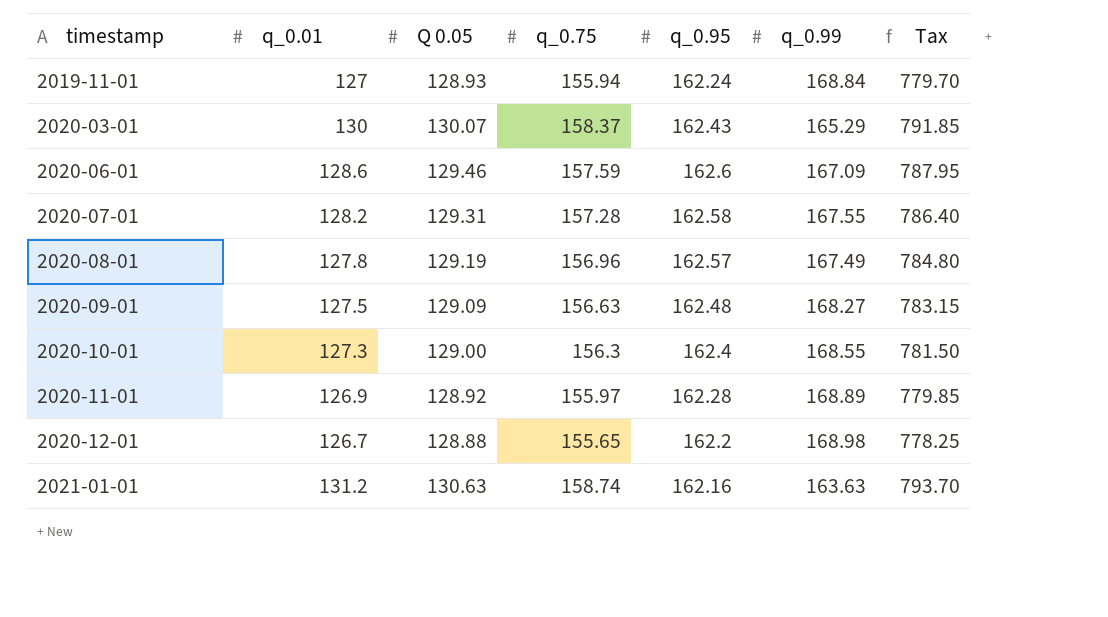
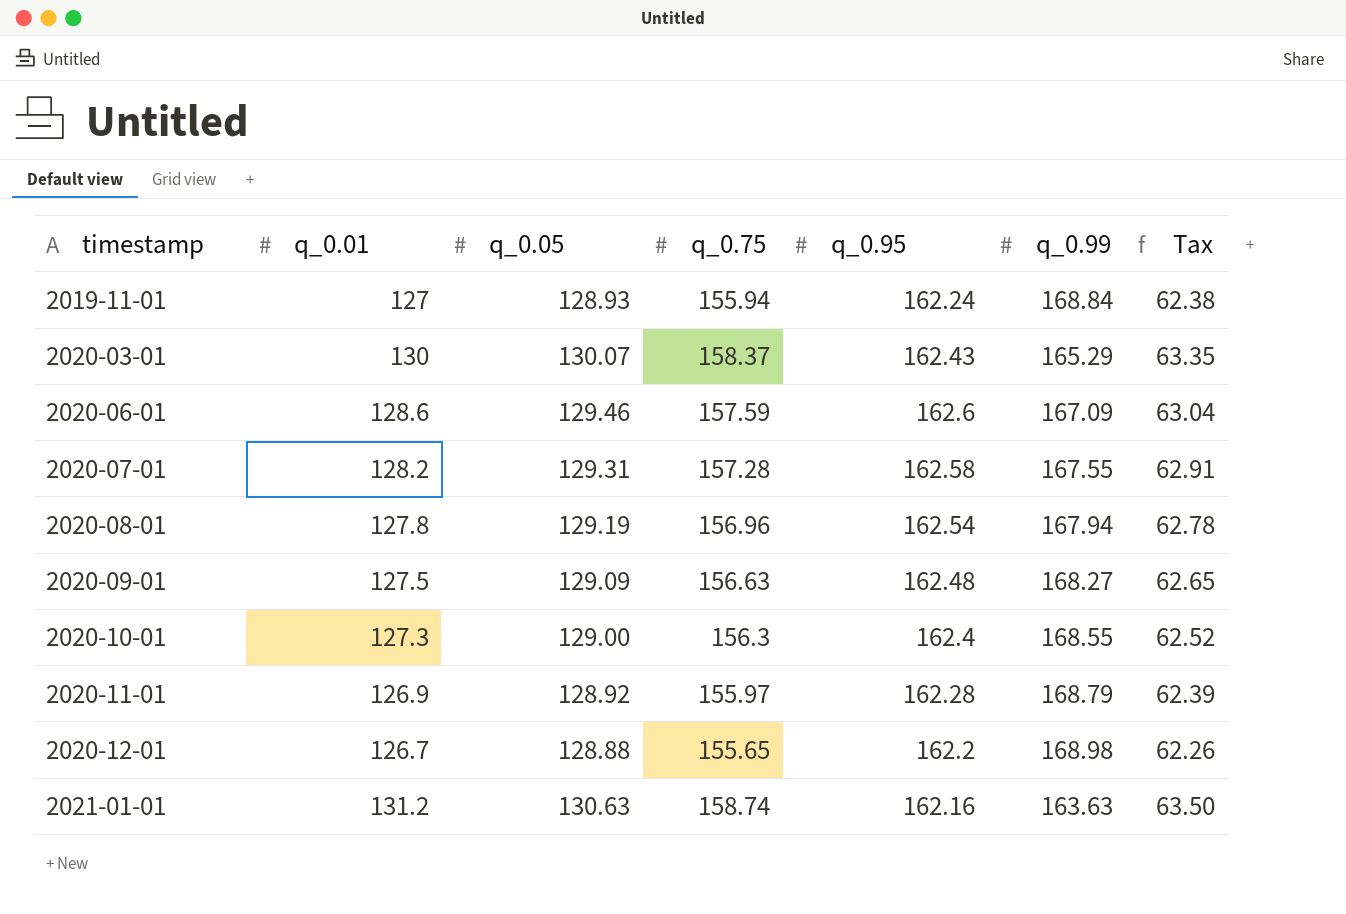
column name: Q 0.05 -> q_0.05
column Tax | formula: [q_0.75] * 5 -> [q_0.75] * 0.4
2020-08-01 | q_0.95: 162.57 -> 162.54
2020-08-01 | q_0.99: 167.49 -> 167.94
2020-11-01 | q_0.99: 168.89 -> 168.79

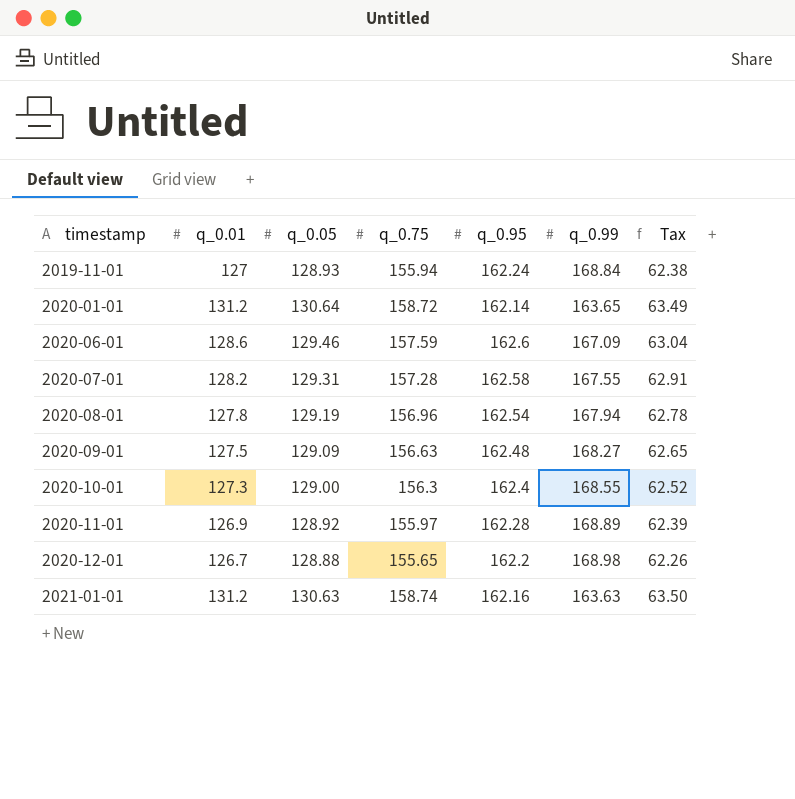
row 2020-03-01: 130 | 130.07 | 158.37 | 162.43 | 165.29 | 63.35 -> none
row 2020-01-01: none -> 131.2 | 130.64 | 158.72 | 162.14 | 163.65 | 63.49
2020-11-01 | q_0.99: 168.79 -> 168.89

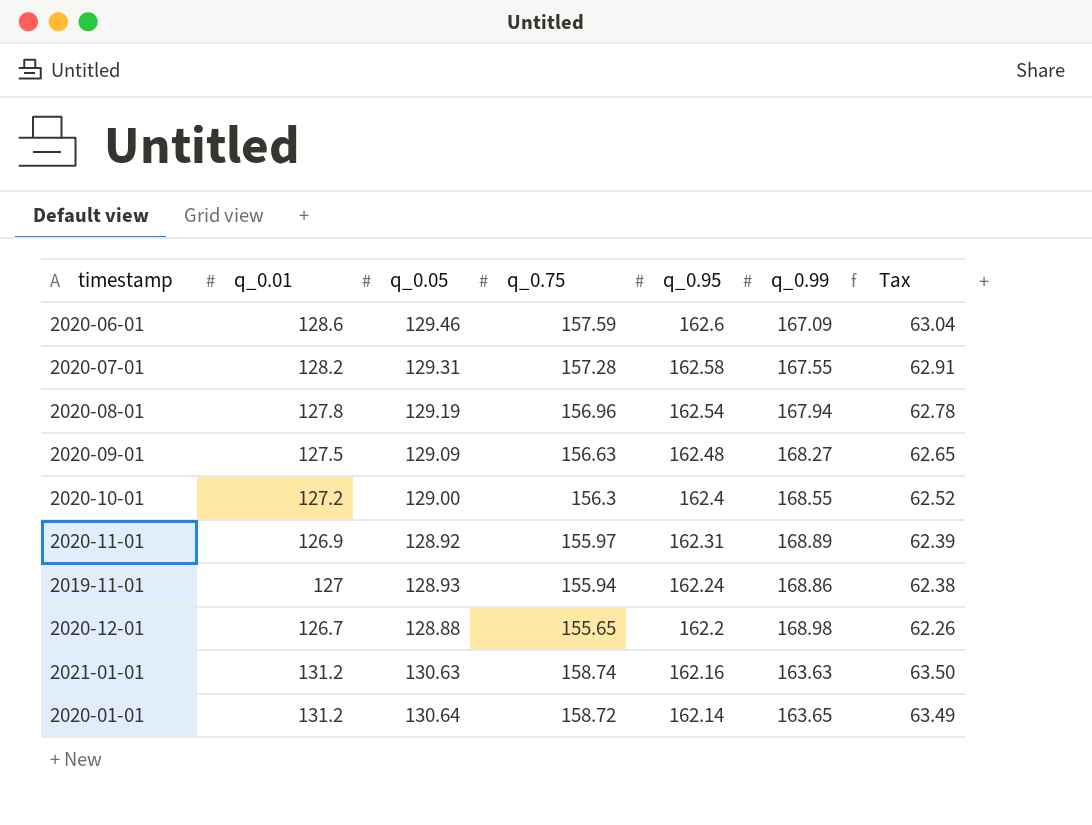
row order: timestamp ascending -> q_0.95 descending
2020-10-01 | q_0.01: 127.3 -> 127.2
2020-11-01 | q_0.95: 162.28 -> 162.31
2019-11-01 | q_0.99: 168.84 -> 168.86

